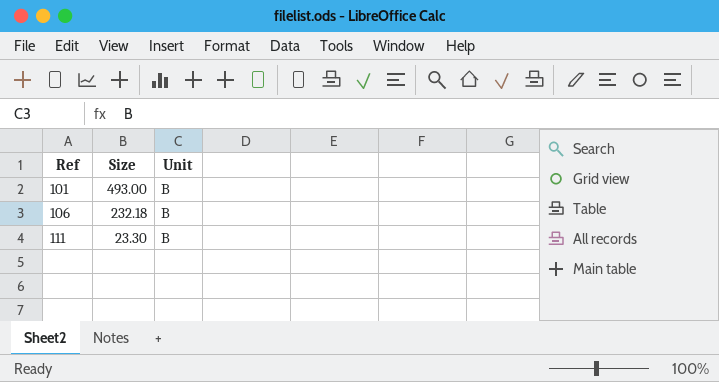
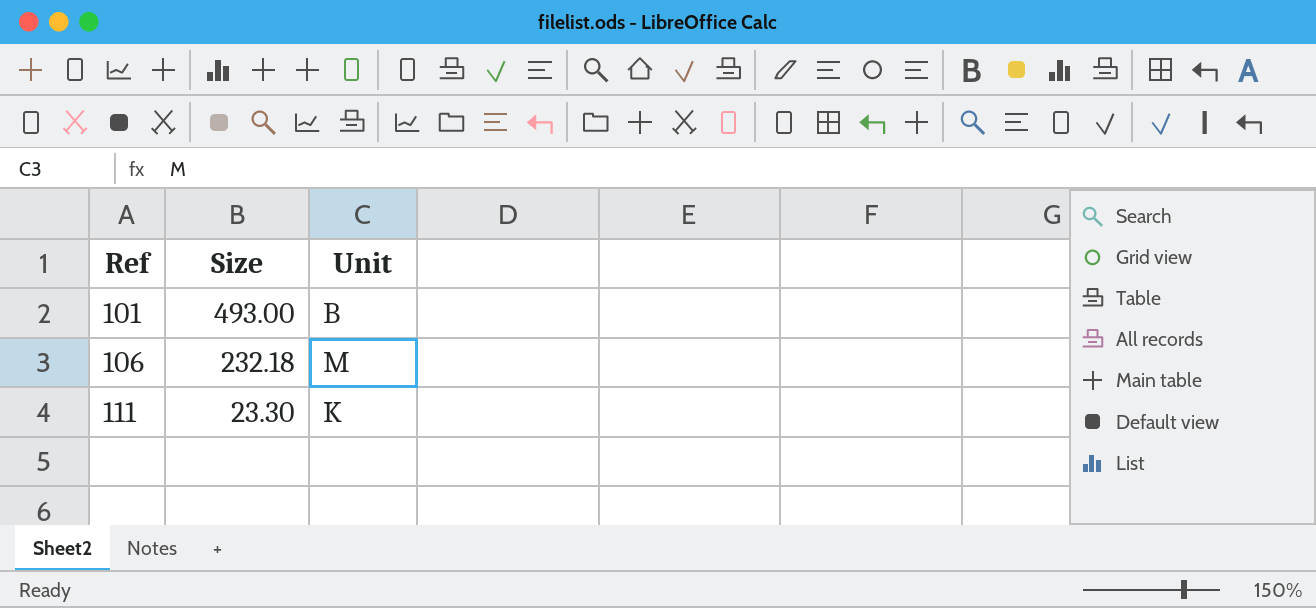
106 | Unit: B -> M
111 | Unit: B -> K

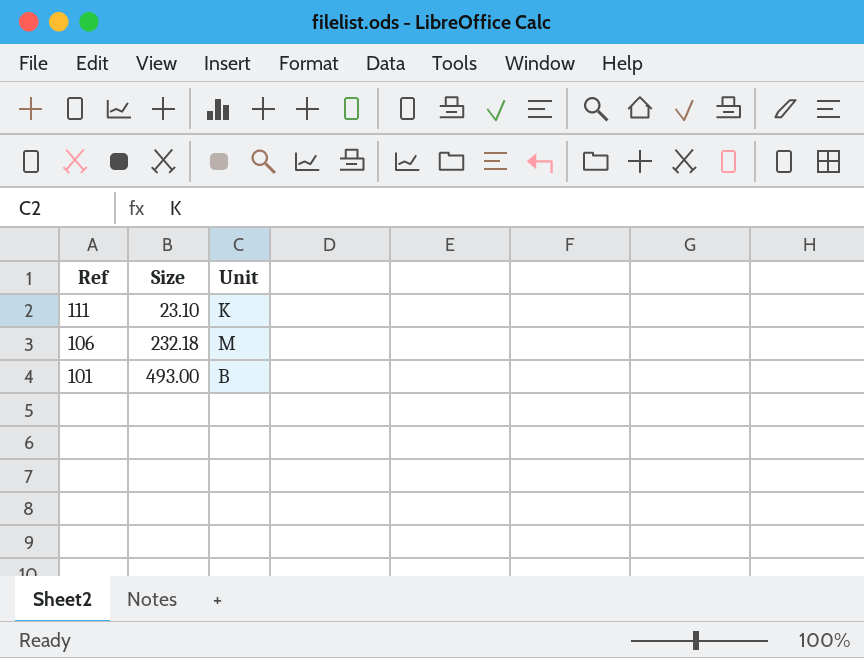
row order: Ref ascending -> Ref descending
111 | Size: 23.30 -> 23.10

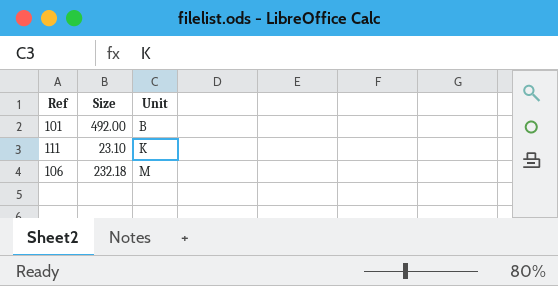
row order: Ref descending -> Unit ascending
101 | Size: 493.00 -> 492.00

